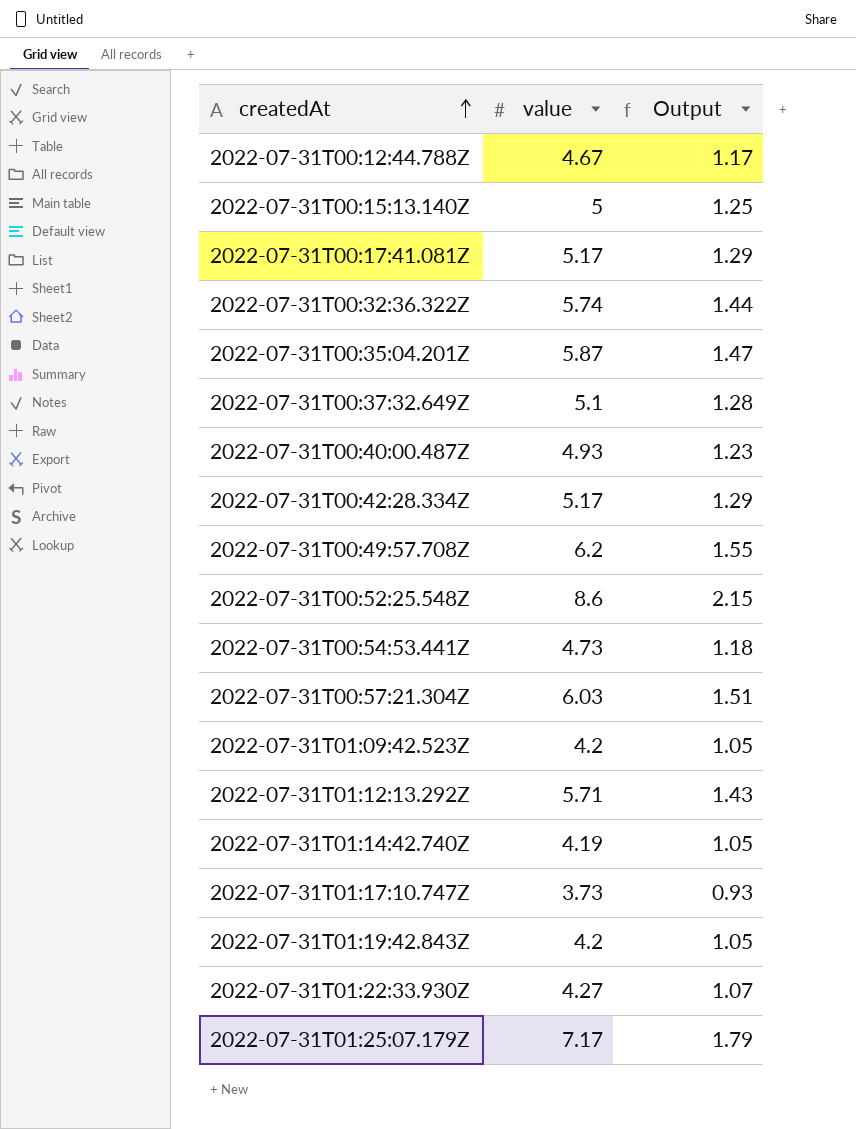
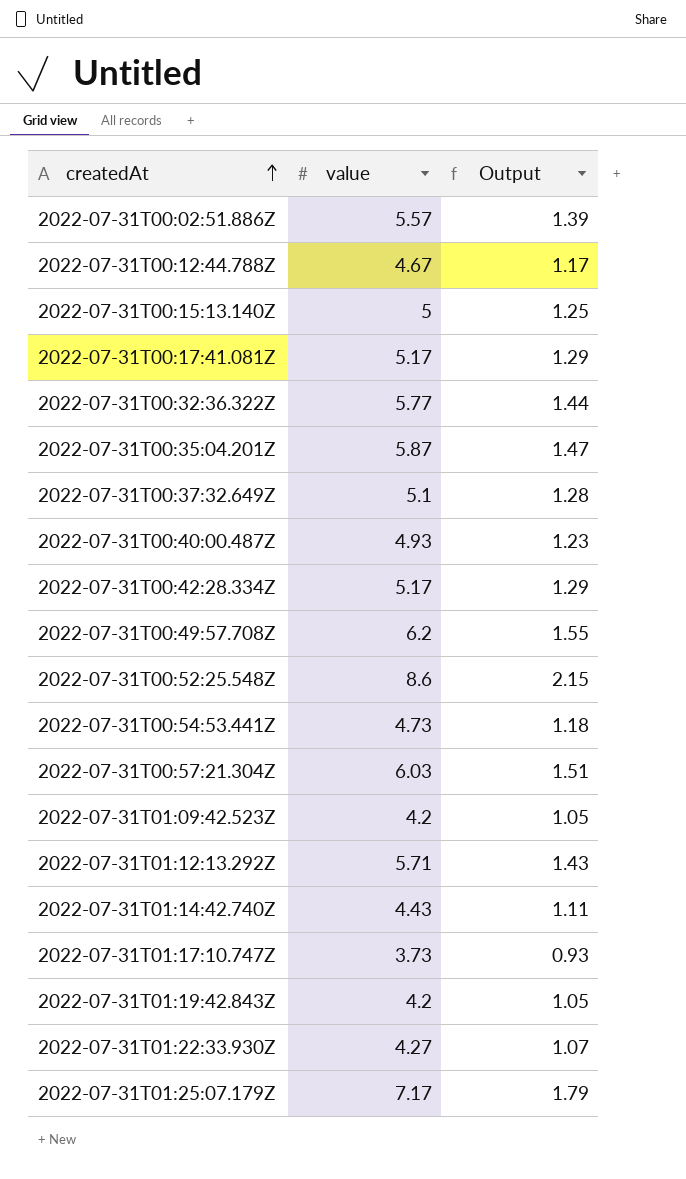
row 2022-07-31T00:02:51.886Z: none -> 5.57 | 1.39
2022-07-31T00:32:36.322Z | value: 5.74 -> 5.77
2022-07-31T01:14:42.740Z | value: 4.19 -> 4.43
2022-07-31T01:14:42.740Z | Output: 1.05 -> 1.11

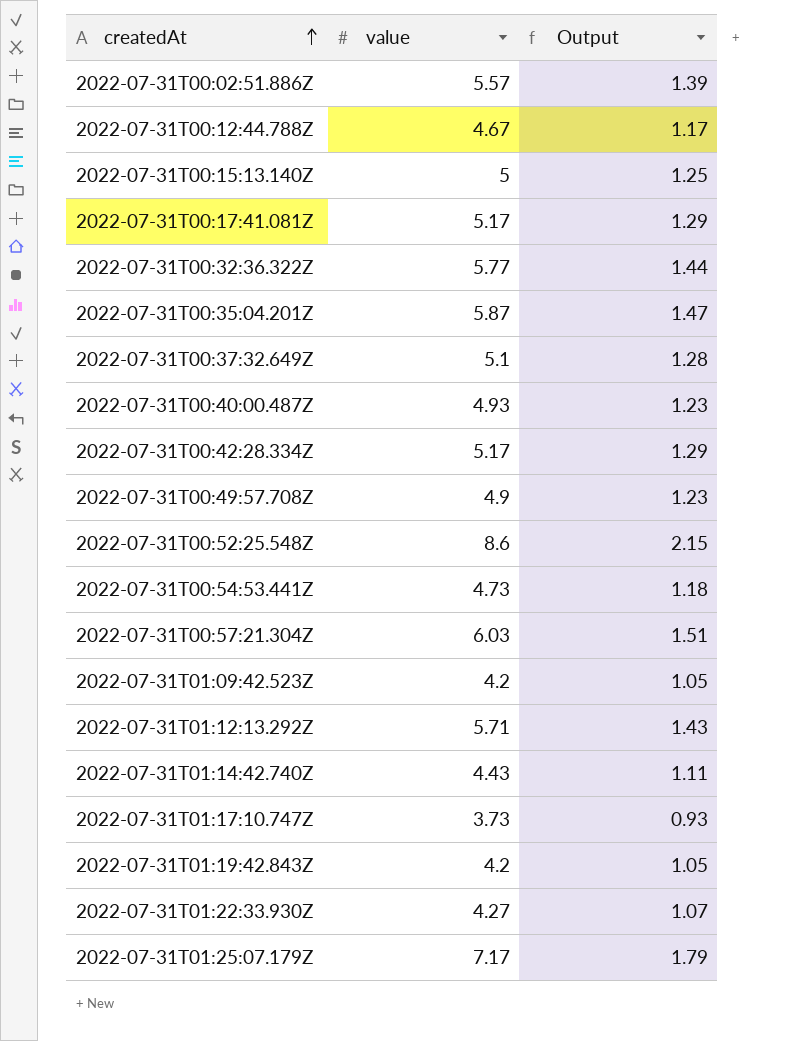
2022-07-31T00:49:57.708Z | value: 6.2 -> 4.9
2022-07-31T00:49:57.708Z | Output: 1.55 -> 1.23

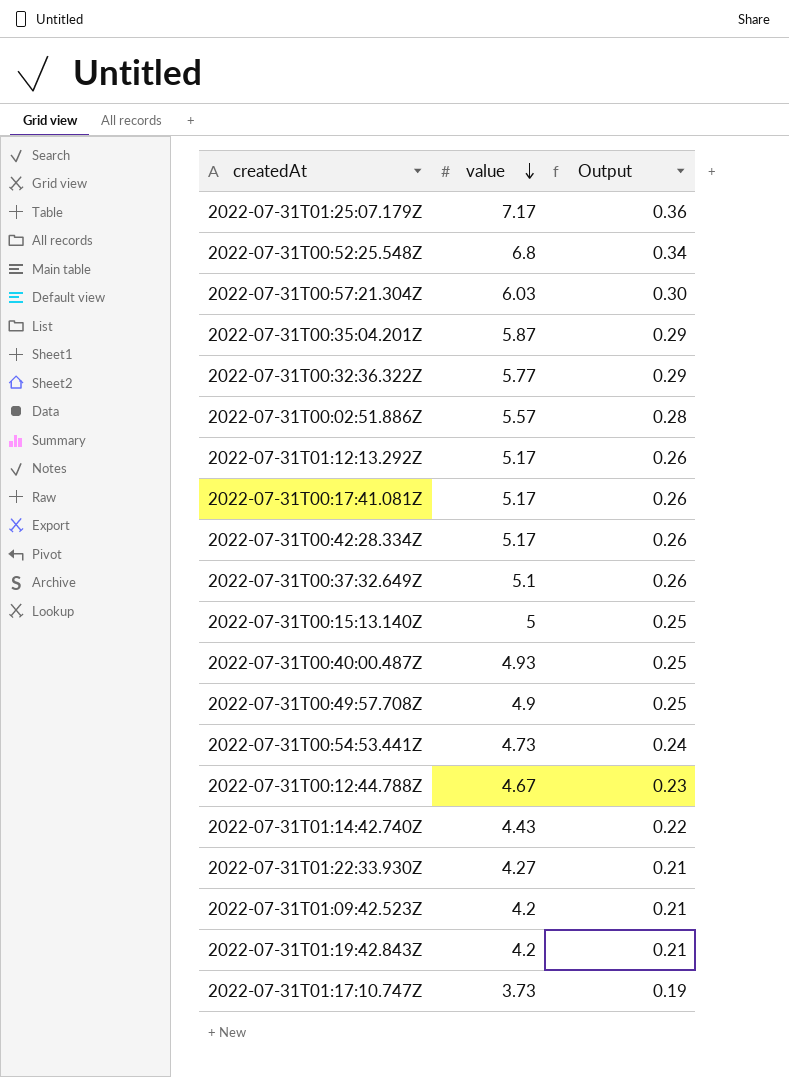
row order: createdAt ascending -> value descending
column Output | formula: [value] * 0.25 -> [value] * 0.05
2022-07-31T00:52:25.548Z | value: 8.6 -> 6.8
2022-07-31T01:12:13.292Z | value: 5.71 -> 5.17

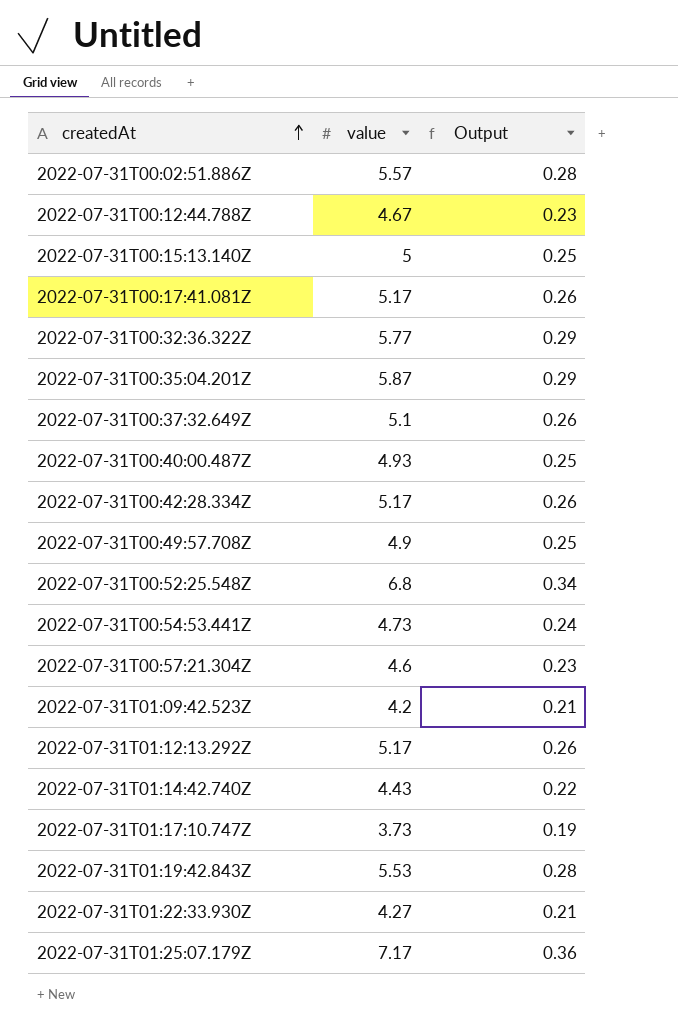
row order: value descending -> createdAt ascending
2022-07-31T00:57:21.304Z | value: 6.03 -> 4.6
2022-07-31T00:57:21.304Z | Output: 0.30 -> 0.23
2022-07-31T01:19:42.843Z | value: 4.2 -> 5.53
2022-07-31T01:19:42.843Z | Output: 0.21 -> 0.28

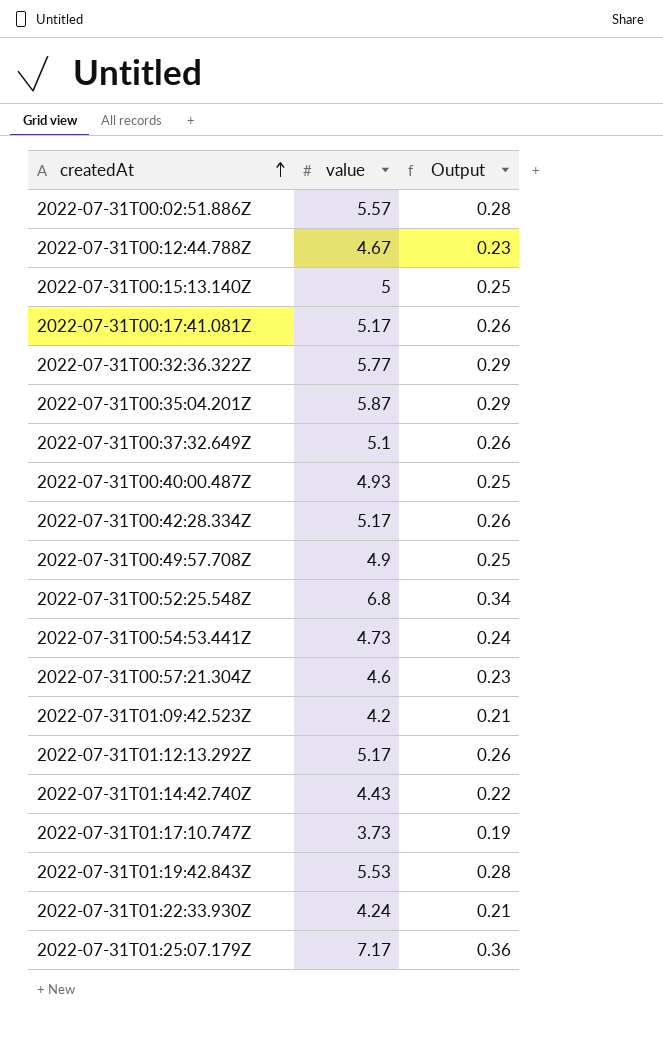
2022-07-31T01:22:33.930Z | value: 4.27 -> 4.24

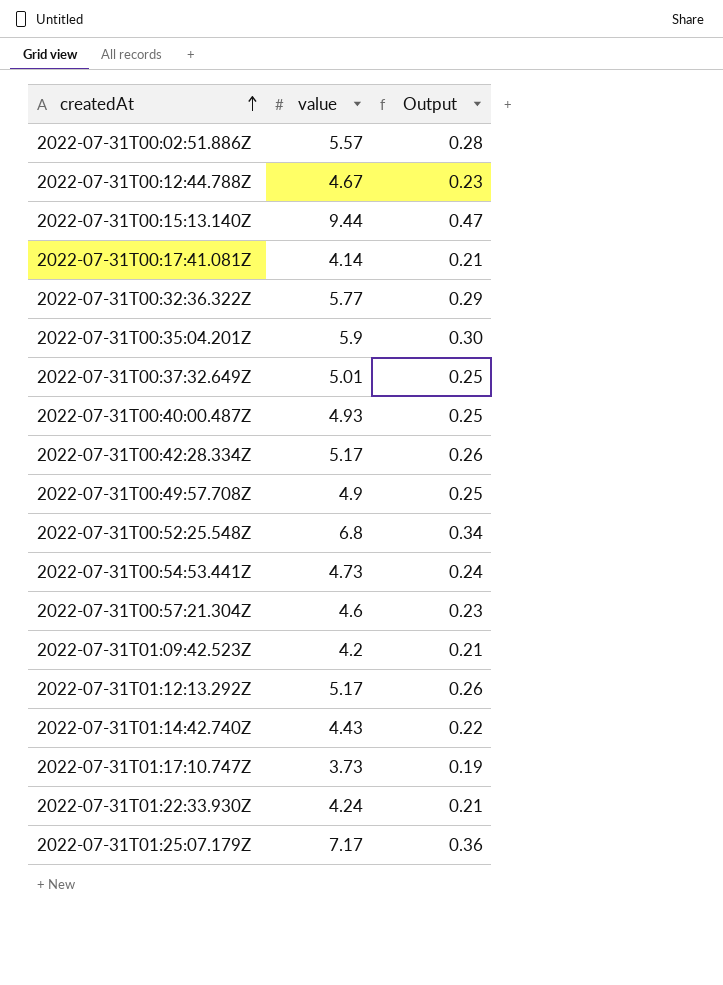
row 2022-07-31T01:19:42.843Z: 5.53 | 0.28 -> none
2022-07-31T00:15:13.140Z | value: 5 -> 9.44
2022-07-31T00:15:13.140Z | Output: 0.25 -> 0.47
2022-07-31T00:17:41.081Z | value: 5.17 -> 4.14
2022-07-31T00:17:41.081Z | Output: 0.26 -> 0.21
2022-07-31T00:35:04.201Z | value: 5.87 -> 5.9
2022-07-31T00:35:04.201Z | Output: 0.29 -> 0.30
2022-07-31T00:37:32.649Z | value: 5.1 -> 5.01
2022-07-31T00:37:32.649Z | Output: 0.26 -> 0.25

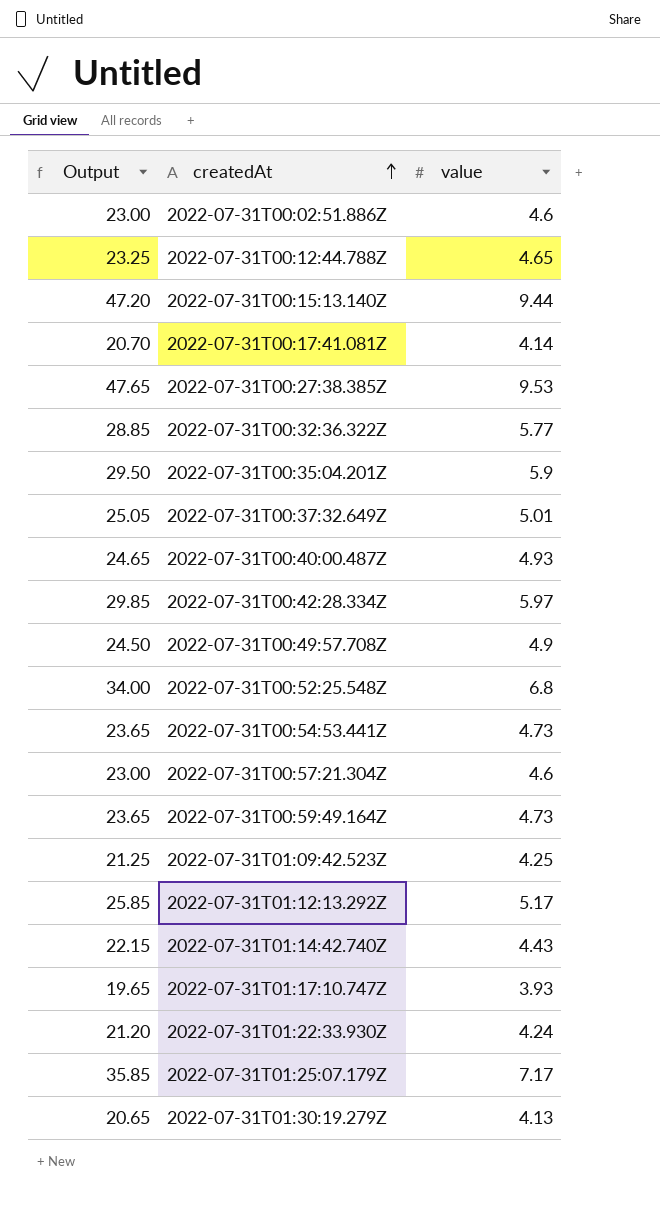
column Output | formula: [value] * 0.05 -> [value] * 5
column Output | position: 3 -> 1
2022-07-31T00:02:51.886Z | value: 5.57 -> 4.6
2022-07-31T00:12:44.788Z | value: 4.67 -> 4.65
row 2022-07-31T00:27:38.385Z: none -> 47.65 | 9.53
2022-07-31T00:42:28.334Z | value: 5.17 -> 5.97
row 2022-07-31T00:59:49.164Z: none -> 23.65 | 4.73
2022-07-31T01:09:42.523Z | value: 4.2 -> 4.25
2022-07-31T01:17:10.747Z | value: 3.73 -> 3.93
row 2022-07-31T01:30:19.279Z: none -> 20.65 | 4.13

